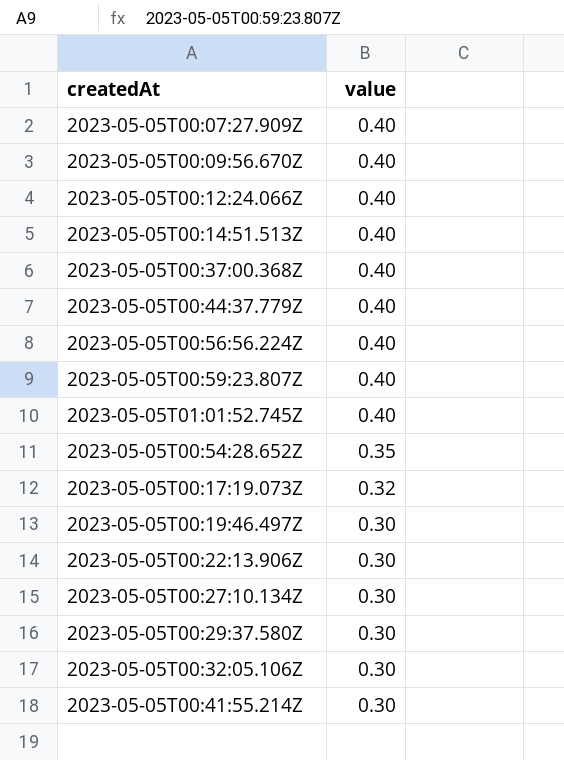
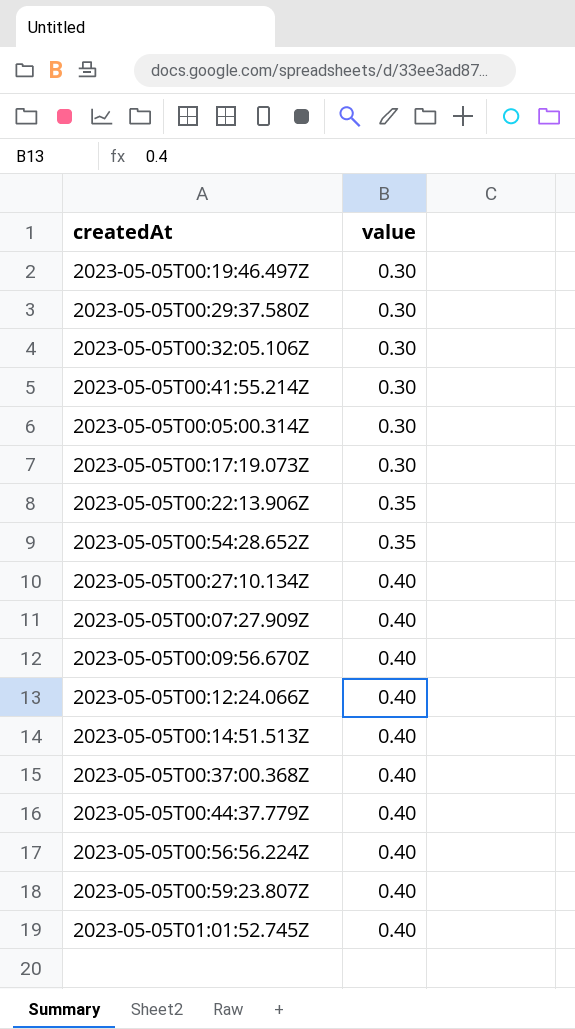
row order: value descending -> value ascending
row 2023-05-05T00:05:00.314Z: none -> 0.30
2023-05-05T00:17:19.073Z | value: 0.32 -> 0.30
2023-05-05T00:22:13.906Z | value: 0.30 -> 0.35
2023-05-05T00:27:10.134Z | value: 0.30 -> 0.40

